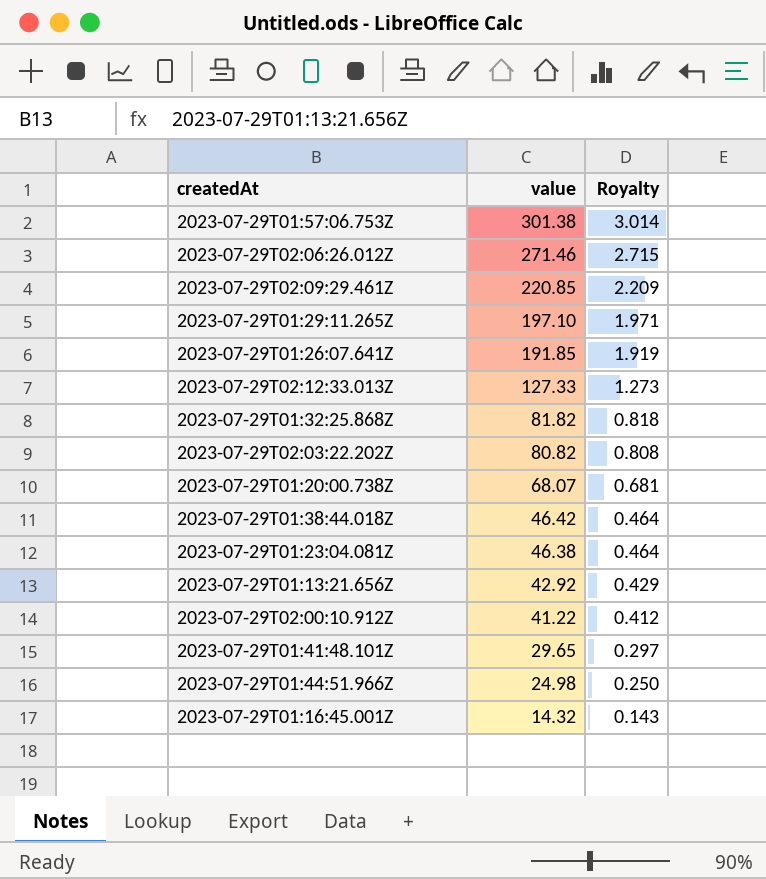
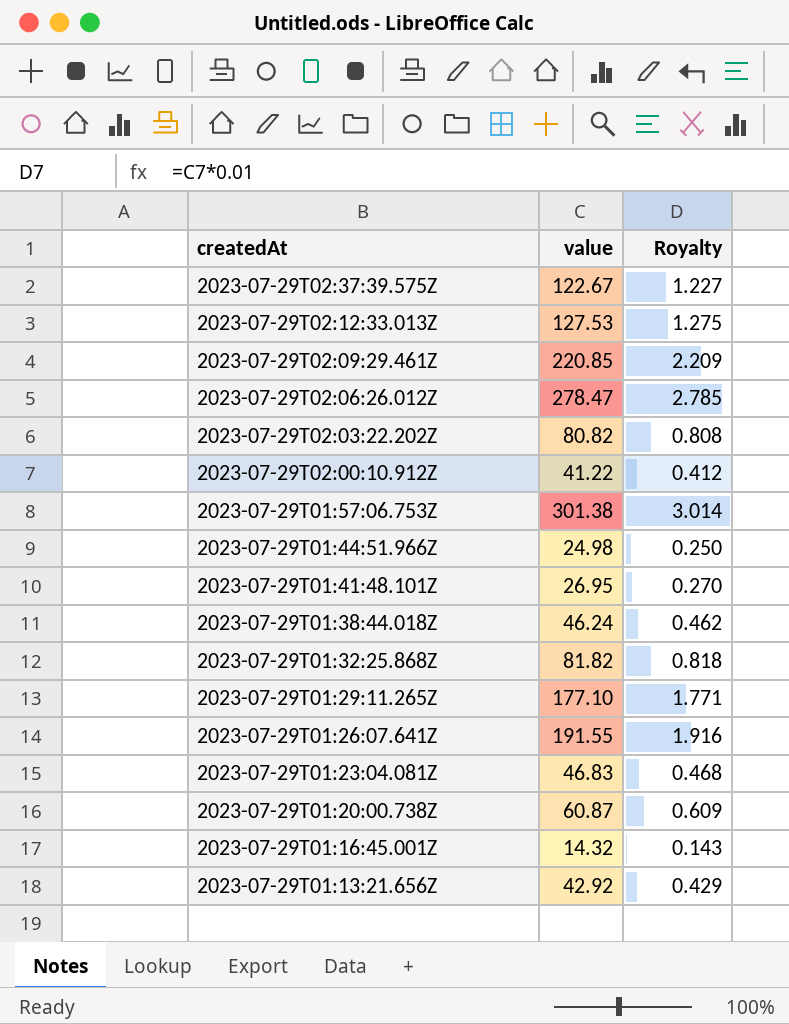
row order: value descending -> createdAt descending
row 2023-07-29T02:37:39.575Z: none -> 122.67 | 1.227
2023-07-29T02:12:33.013Z | value: 127.33 -> 127.53
2023-07-29T02:12:33.013Z | Royalty: 1.273 -> 1.275
2023-07-29T02:06:26.012Z | value: 271.46 -> 278.47
2023-07-29T02:06:26.012Z | Royalty: 2.715 -> 2.785
2023-07-29T01:41:48.101Z | value: 29.65 -> 26.95
2023-07-29T01:41:48.101Z | Royalty: 0.297 -> 0.270
2023-07-29T01:38:44.018Z | value: 46.42 -> 46.24
2023-07-29T01:38:44.018Z | Royalty: 0.464 -> 0.462
2023-07-29T01:29:11.265Z | value: 197.10 -> 177.10
2023-07-29T01:29:11.265Z | Royalty: 1.971 -> 1.771
2023-07-29T01:26:07.641Z | value: 191.85 -> 191.55
2023-07-29T01:26:07.641Z | Royalty: 1.919 -> 1.916
2023-07-29T01:23:04.081Z | value: 46.38 -> 46.83
2023-07-29T01:23:04.081Z | Royalty: 0.464 -> 0.468
2023-07-29T01:20:00.738Z | value: 68.07 -> 60.87
2023-07-29T01:20:00.738Z | Royalty: 0.681 -> 0.609

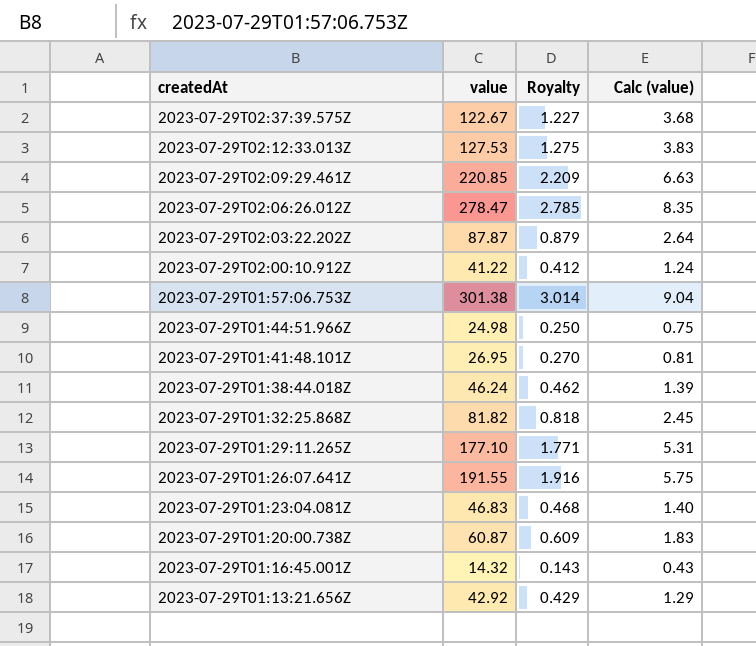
column Calc (value) | formula: none -> [value] * 0.03
2023-07-29T02:03:22.202Z | value: 80.82 -> 87.87
2023-07-29T02:03:22.202Z | Royalty: 0.808 -> 0.879

